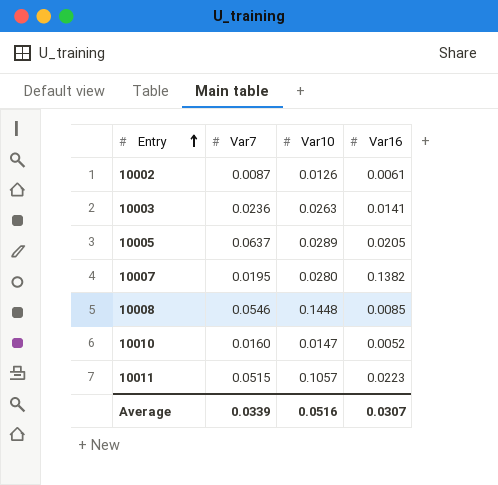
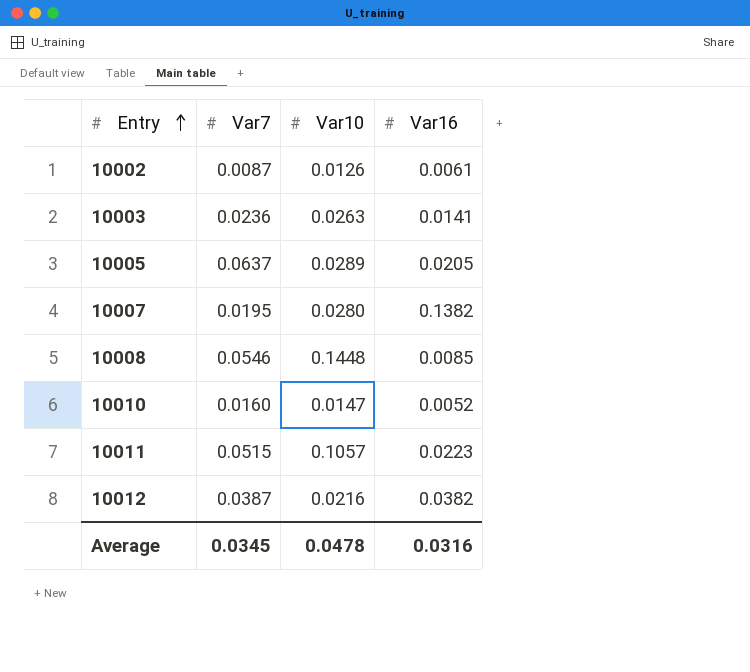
row 10012: none -> 0.0387 | 0.0216 | 0.0382
Average | Var7: 0.0339 -> 0.0345
Average | Var10: 0.0516 -> 0.0478
Average | Var16: 0.0307 -> 0.0316

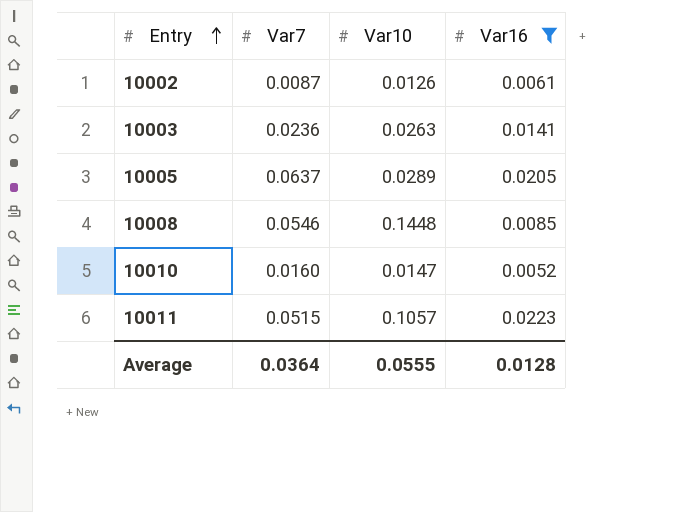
filter: none -> Var16 <= 0.0223
Average | Var7: 0.0345 -> 0.0364
Average | Var10: 0.0478 -> 0.0555
Average | Var16: 0.0316 -> 0.0128

